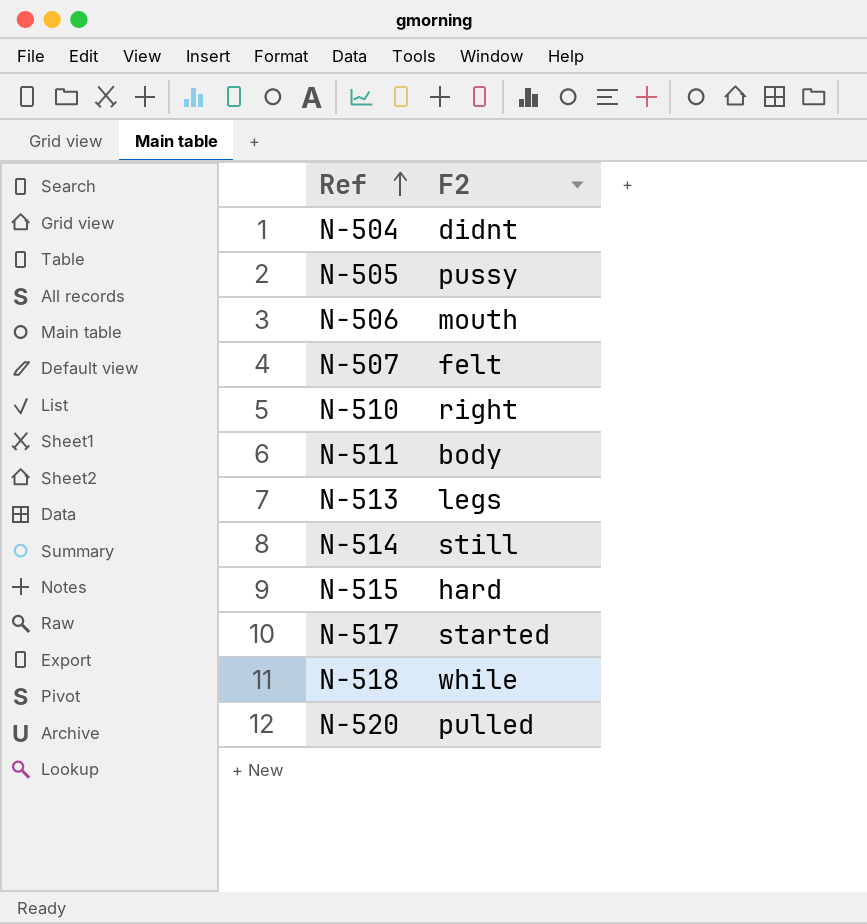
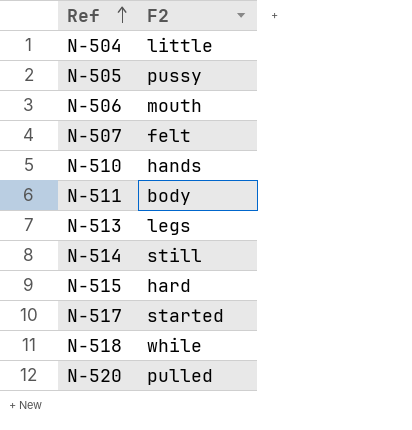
N-504 | F2: didnt -> little
N-510 | F2: right -> hands

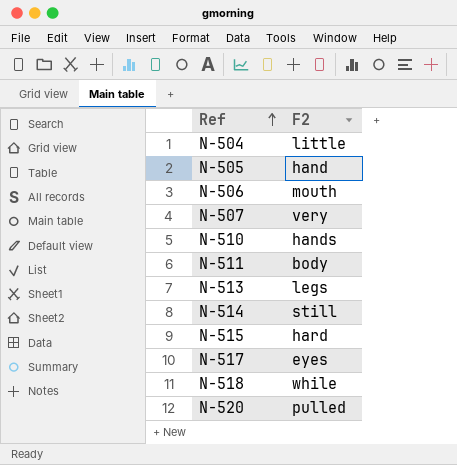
N-505 | F2: pussy -> hand
N-507 | F2: felt -> very
N-517 | F2: started -> eyes

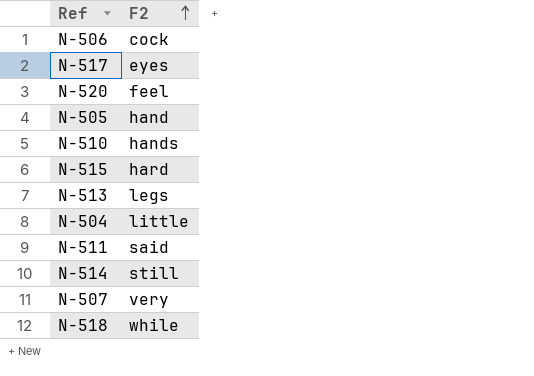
row order: Ref ascending -> F2 ascending
N-506 | F2: mouth -> cock
N-520 | F2: pulled -> feel
N-511 | F2: body -> said

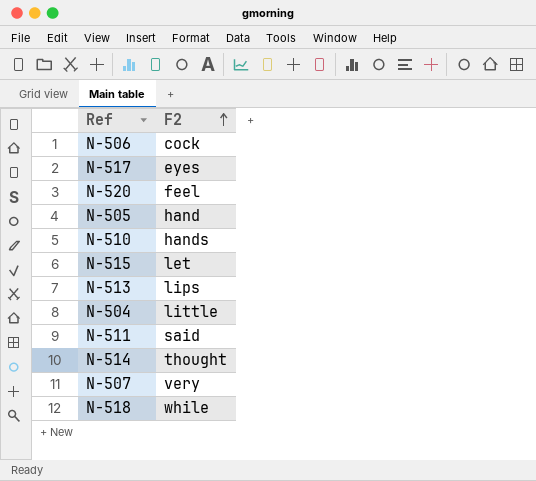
N-515 | F2: hard -> let
N-513 | F2: legs -> lips
N-514 | F2: still -> thought

